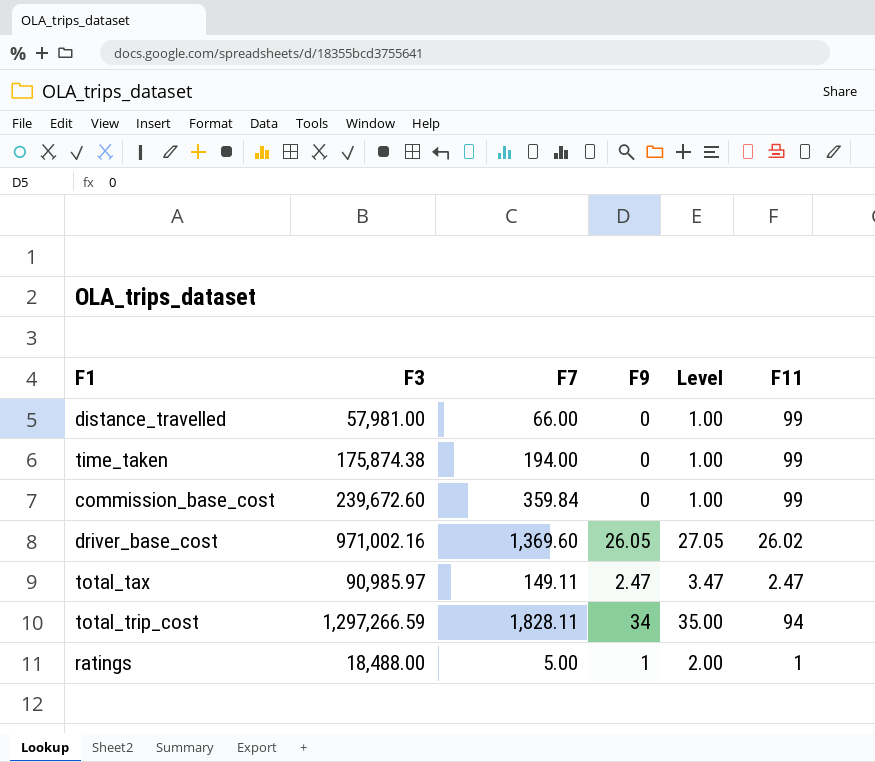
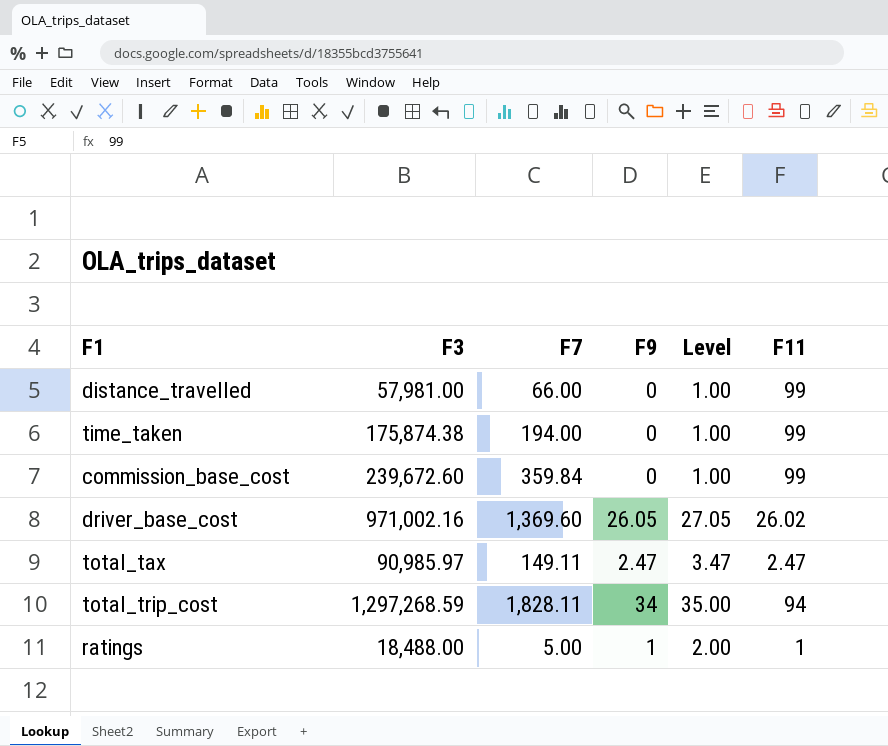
total_trip_cost | F3: 1,297,266.59 -> 1,297,268.59

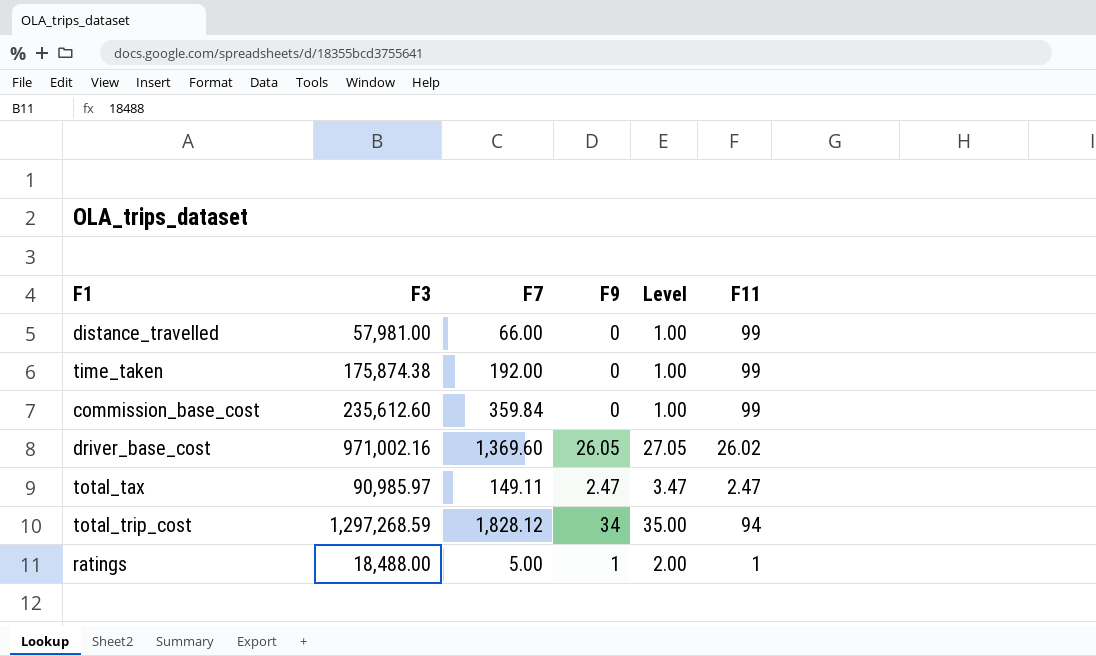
time_taken | F7: 194.00 -> 192.00
commission_base_cost | F3: 239,672.60 -> 235,612.60
total_trip_cost | F7: 1,828.11 -> 1,828.12

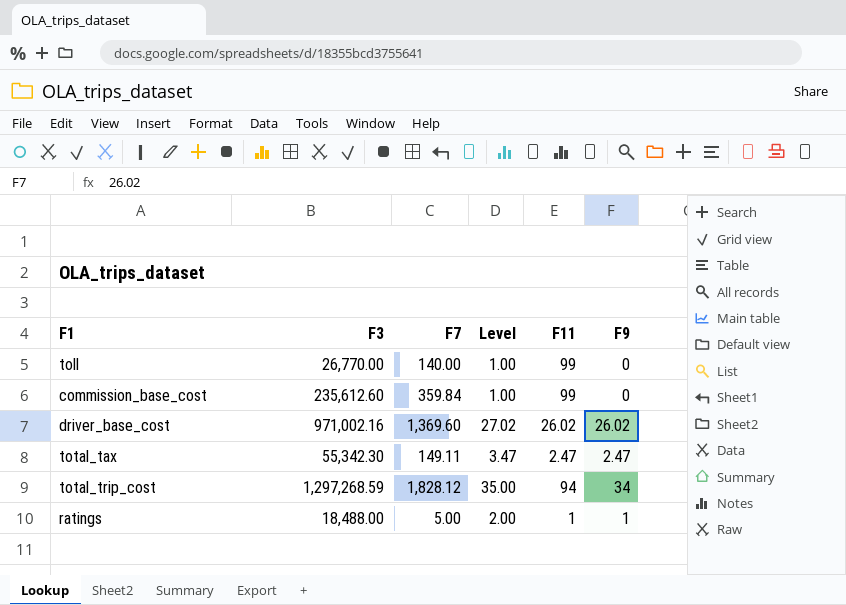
column F9 | position: 4 -> 6
row distance_travelled: 57,981.00 | 66.00 | 0 | 1.00 | 99 -> none
row time_taken: 175,874.38 | 192.00 | 0 | 1.00 | 99 -> none
row toll: none -> 26,770.00 | 140.00 | 1.00 | 99 | 0
driver_base_cost | Level: 27.05 -> 27.02
driver_base_cost | F9: 26.05 -> 26.02
total_tax | F3: 90,985.97 -> 55,342.30

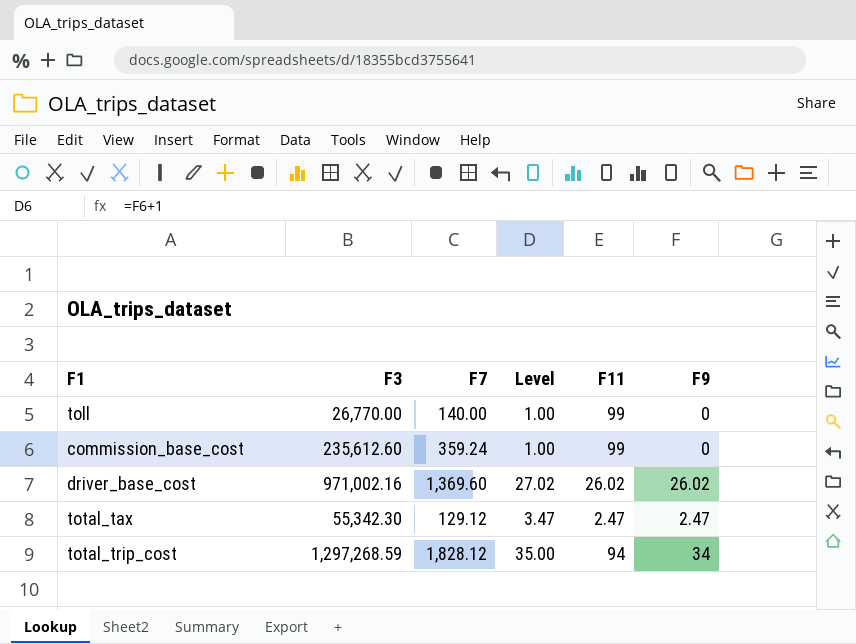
row ratings: 18,488.00 | 5.00 | 2.00 | 1 | 1 -> none
commission_base_cost | F7: 359.84 -> 359.24
total_tax | F7: 149.11 -> 129.12

